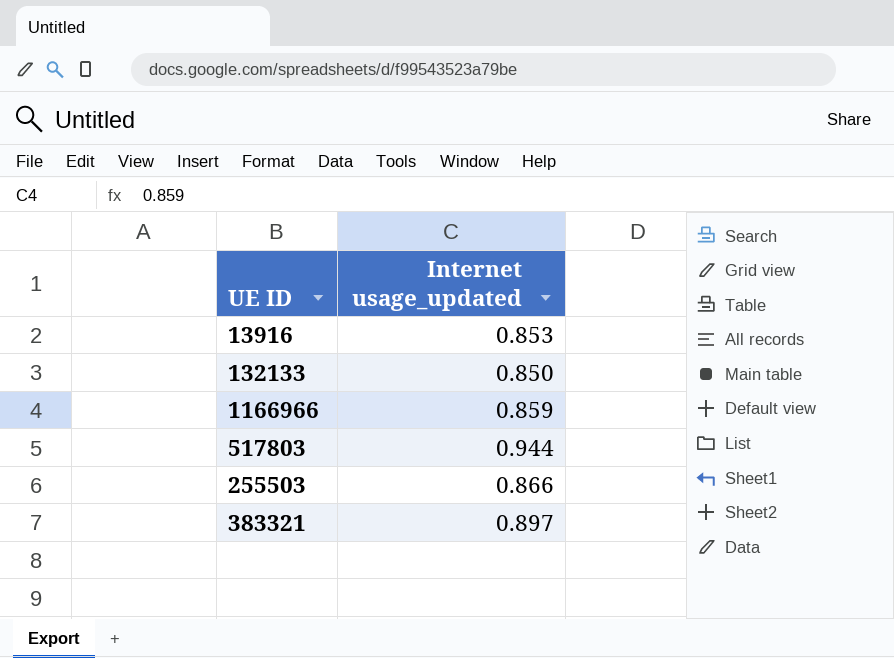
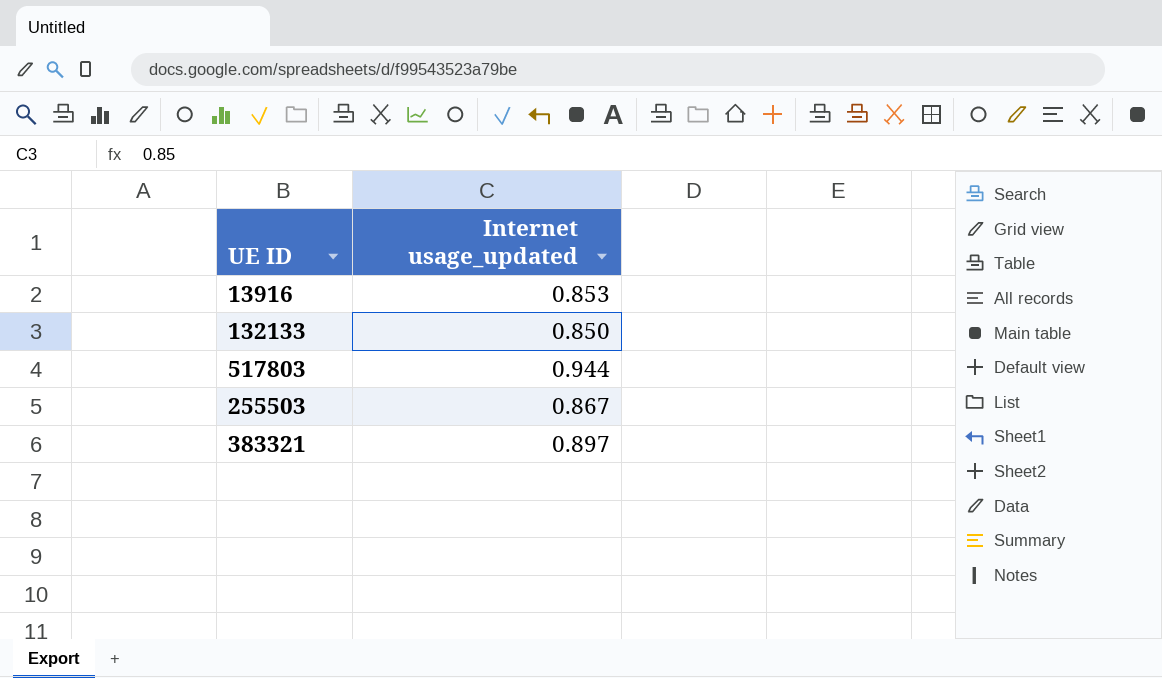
row 1166966: 0.859 -> none
255503 | Internet usage_updated: 0.866 -> 0.867

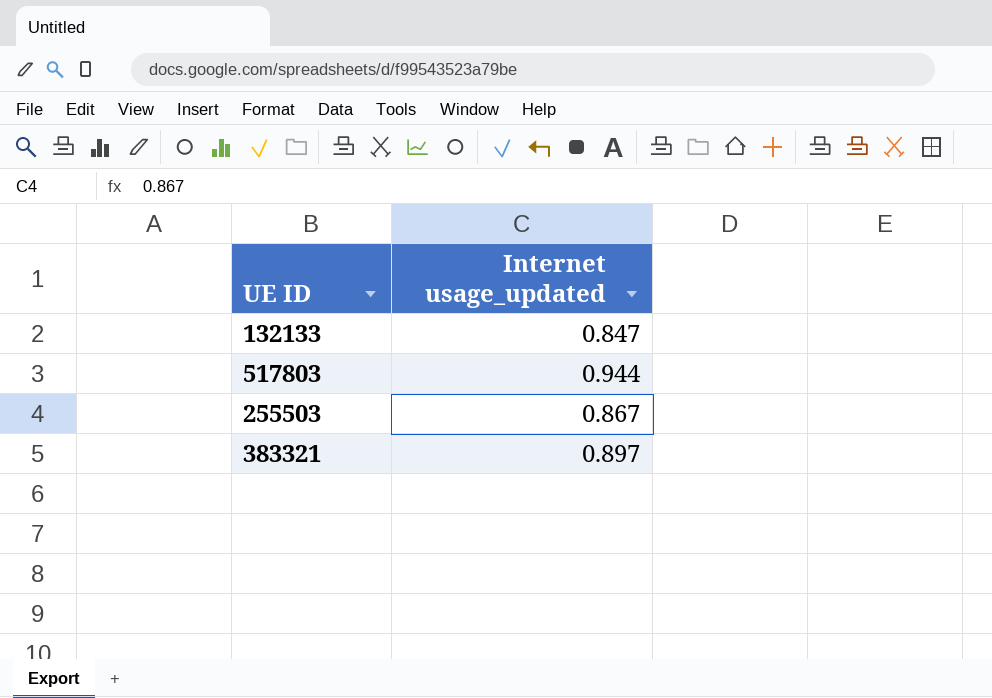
row 13916: 0.853 -> none
132133 | Internet usage_updated: 0.850 -> 0.847

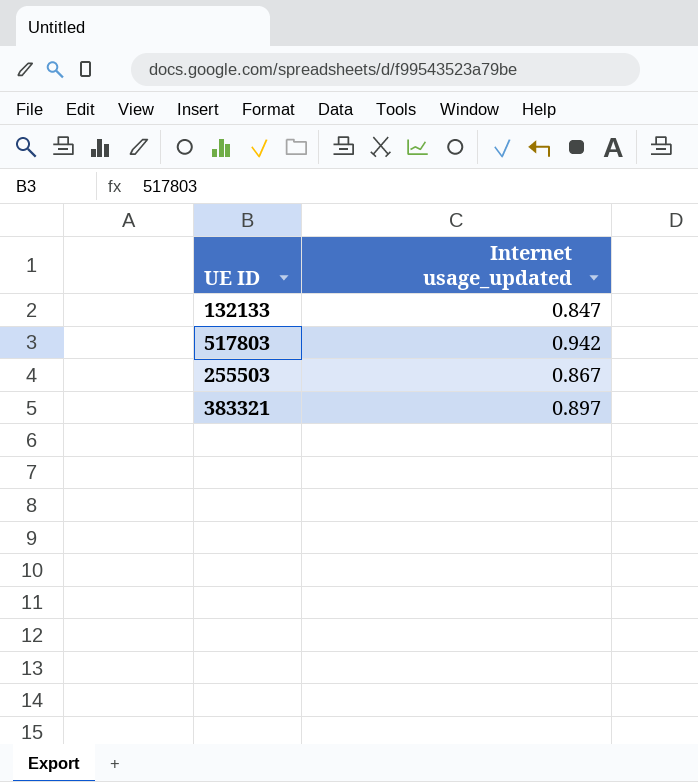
517803 | Internet usage_updated: 0.944 -> 0.942

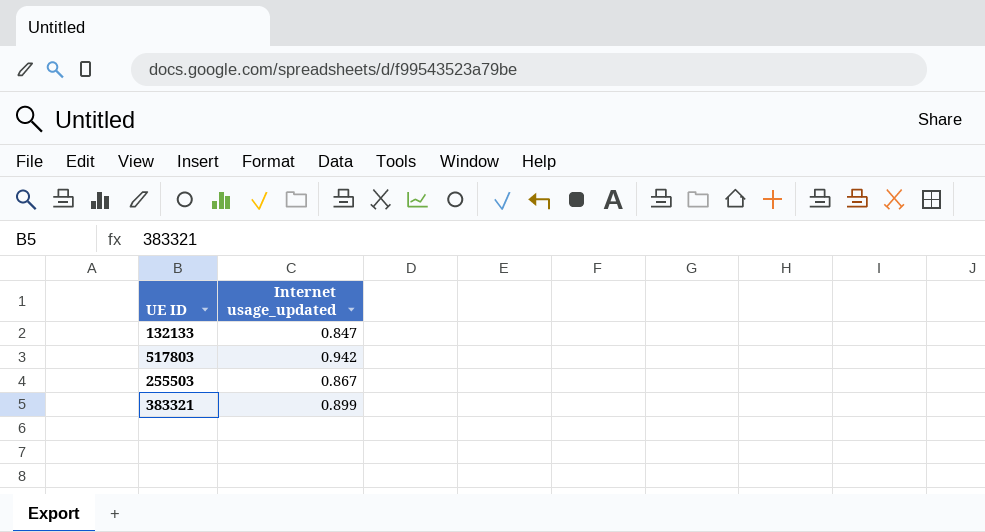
383321 | Internet usage_updated: 0.897 -> 0.899

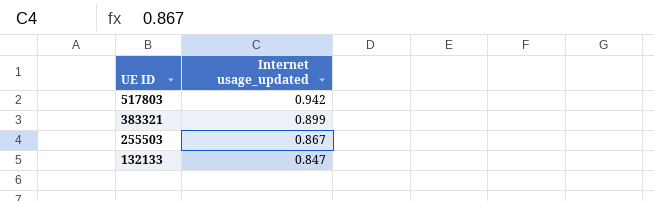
row order: none -> UE ID descending

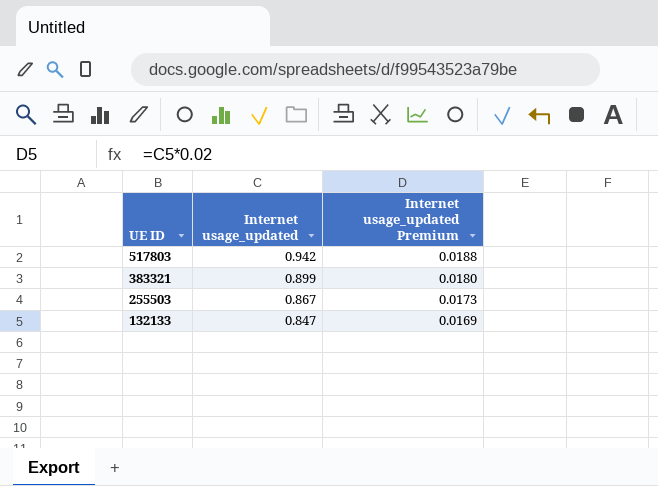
column Internet usage_updated Premium | formula: none -> [Internet usage_updated] * 0.02

